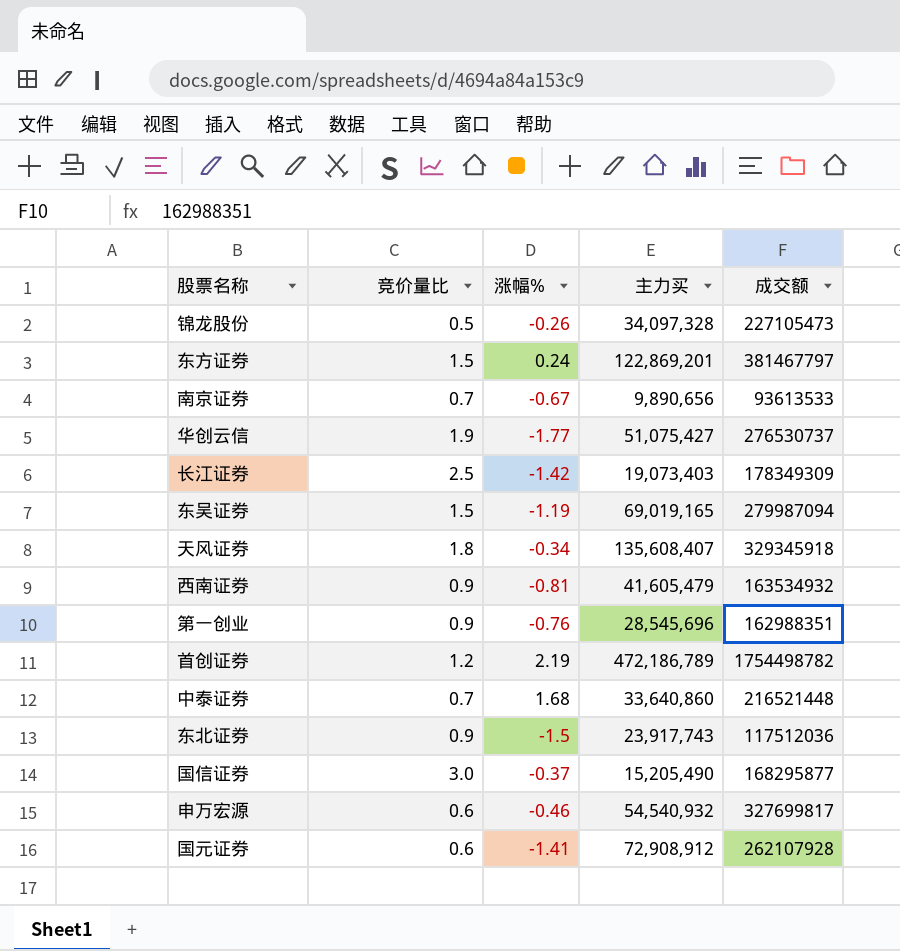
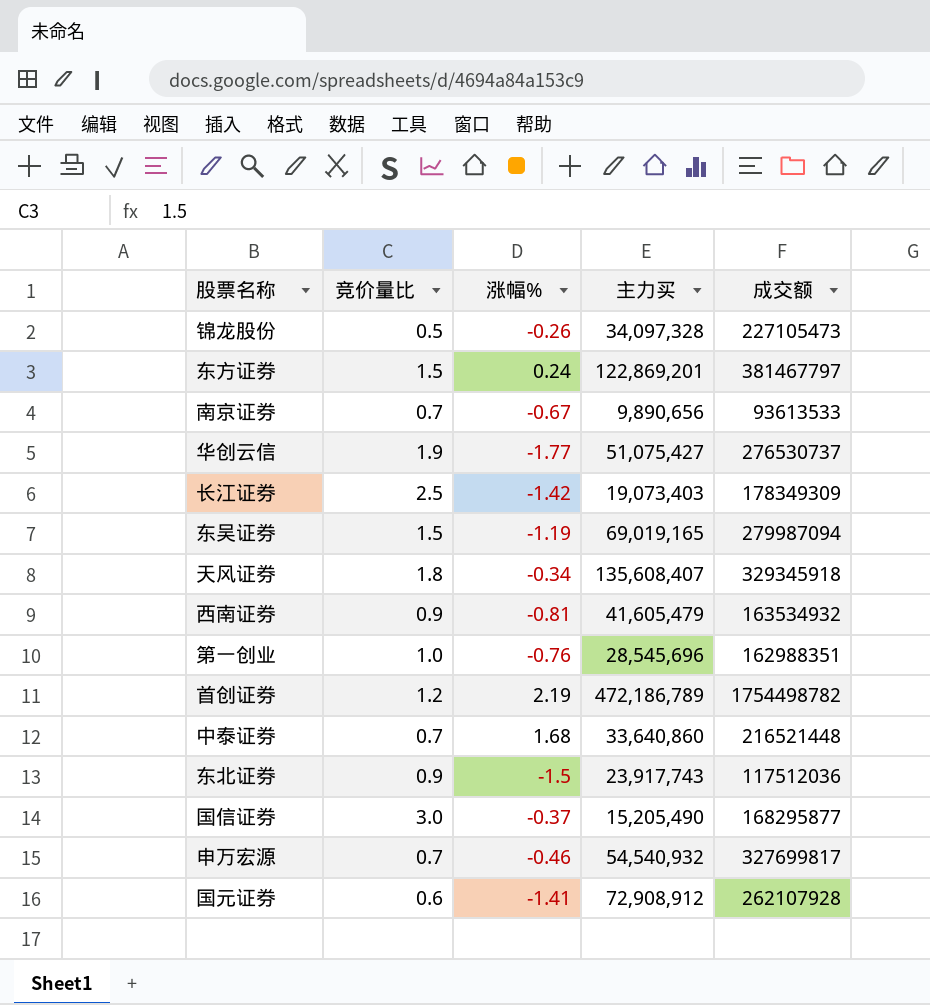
第一创业 | 竞价量比: 0.9 -> 1.0
申万宏源 | 竞价量比: 0.6 -> 0.7

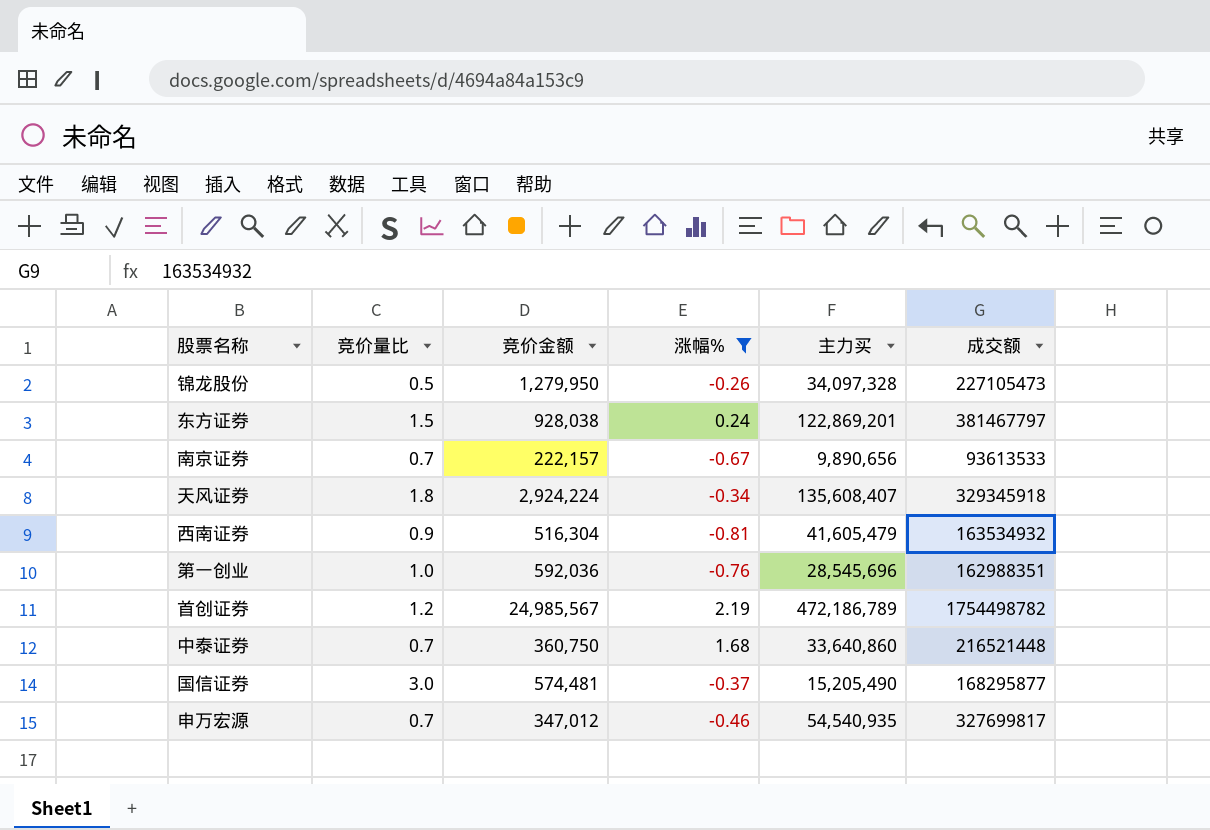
filter: none -> 涨幅% >= -0.81
column 竞价金额 | position: none -> 3
申万宏源 | 主力买: 54,540,932 -> 54,540,935

